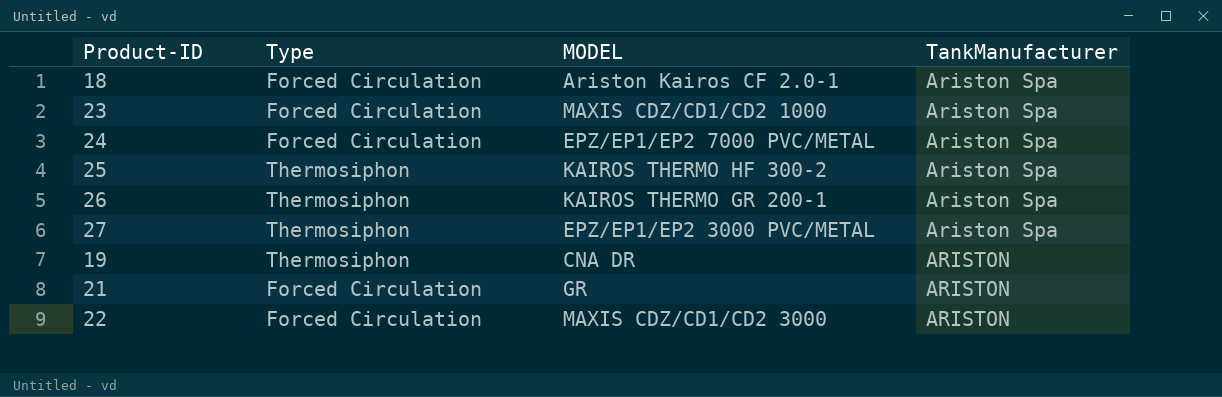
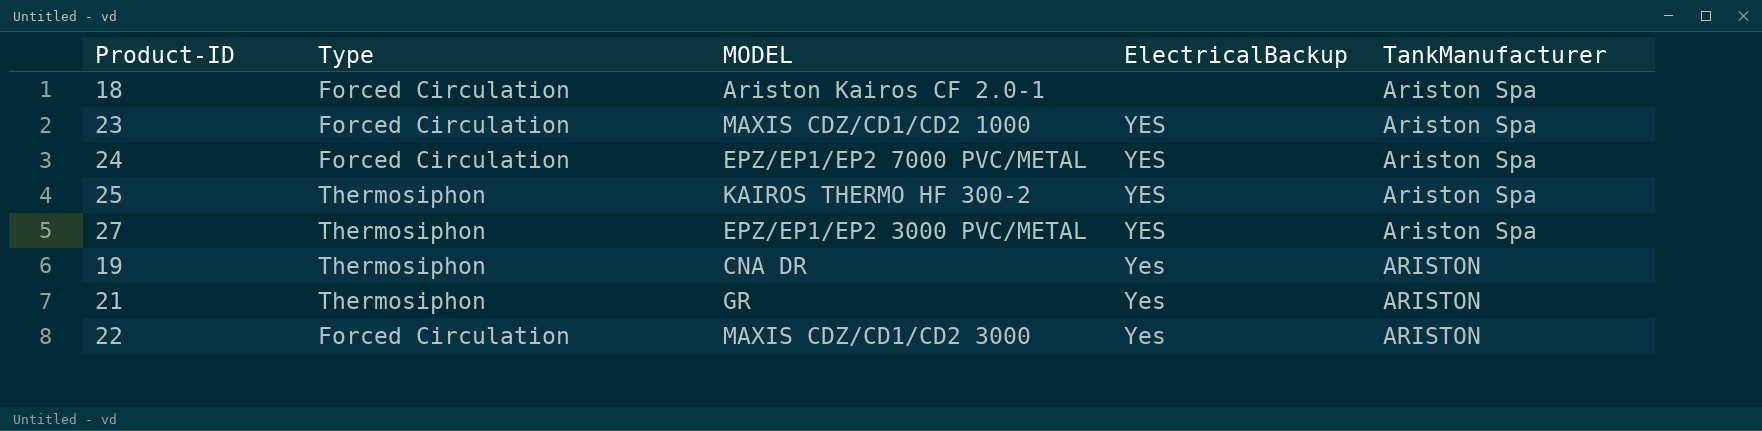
column ElectricalBackup | position: none -> 4
row 26: Thermosiphon | KAIROS THERMO GR 200-1 | Ariston Spa -> none
21 | Type: Forced Circulation -> Thermosiphon

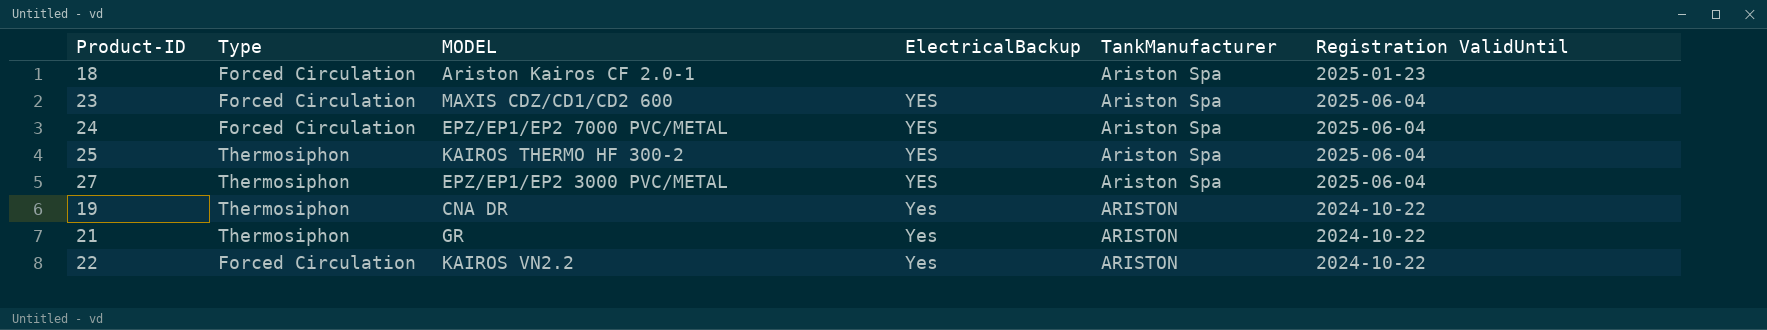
column Registration ValidUntil | position: none -> 6
23 | MODEL: MAXIS CDZ/CD1/CD2 1000 -> MAXIS CDZ/CD1/CD2 600
22 | MODEL: MAXIS CDZ/CD1/CD2 3000 -> KAIROS VN2.2

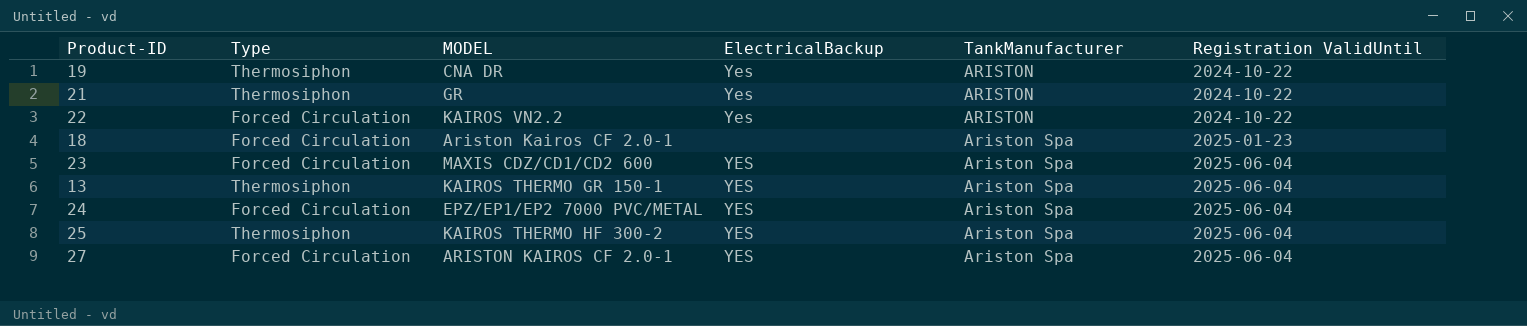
row order: TankManufacturer descending -> TankManufacturer ascending
row 13: none -> Thermosiphon | KAIROS THERMO GR 150-1 | YES | Ariston Spa | 2025-06-04
27 | Type: Thermosiphon -> Forced Circulation
27 | MODEL: EPZ/EP1/EP2 3000 PVC/METAL -> ARISTON KAIROS CF 2.0-1

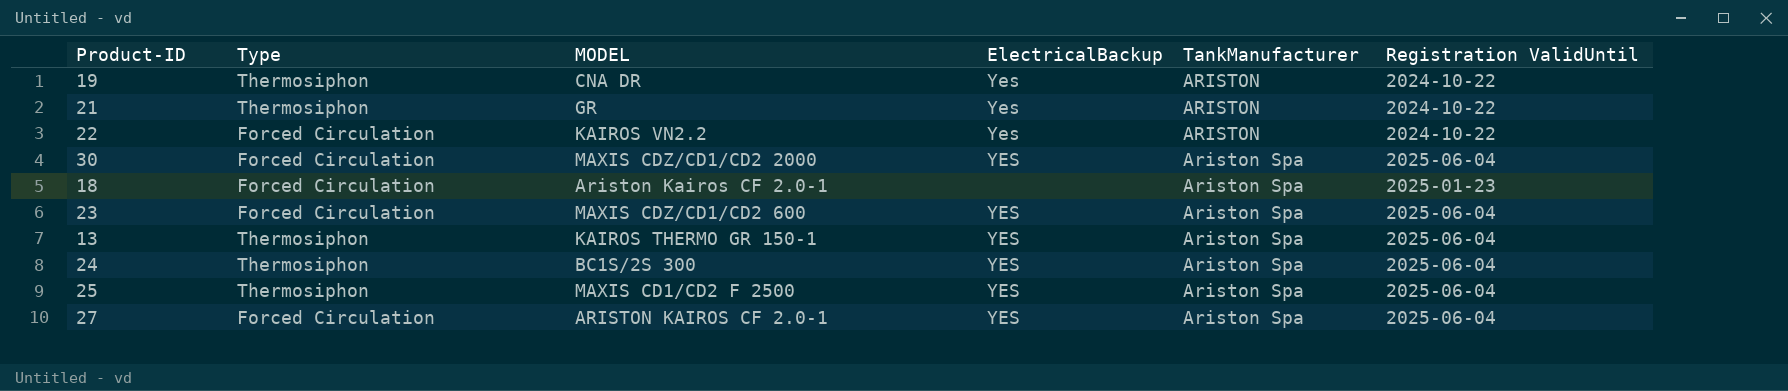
row 30: none -> Forced Circulation | MAXIS CDZ/CD1/CD2 2000 | YES | Ariston Spa | 2025-06-04
24 | Type: Forced Circulation -> Thermosiphon
24 | MODEL: EPZ/EP1/EP2 7000 PVC/METAL -> BC1S/2S 300
25 | MODEL: KAIROS THERMO HF 300-2 -> MAXIS CD1/CD2 F 2500

